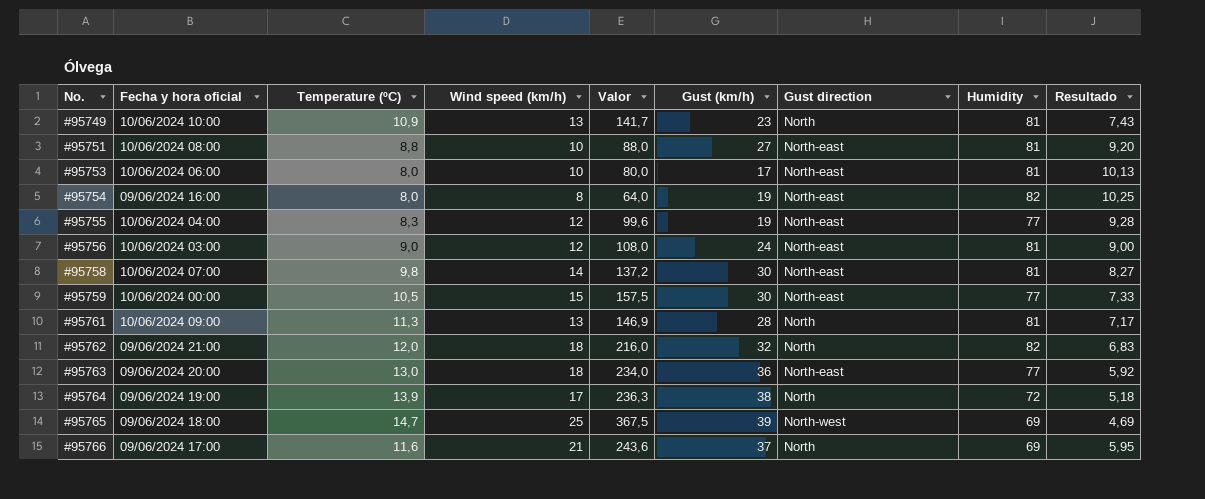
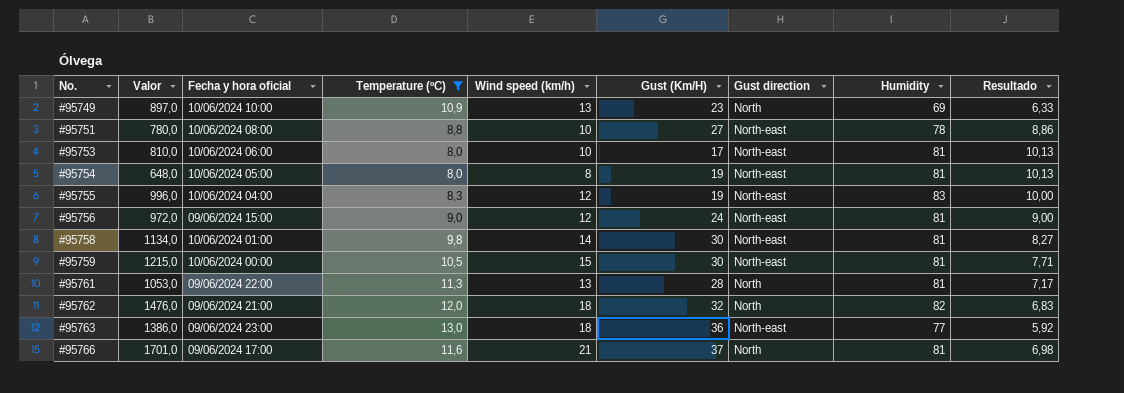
filter: none -> Temperature (ºC) <= 13,0
column Valor | formula: [Temperature (ºC)] * [Wind speed (km/h)] -> [Wind speed (km/h)] * [Humidity]
column Valor | position: 5 -> 2
column name: Gust (km/h) -> Gust (Km/H)
#95749 | Humidity: 81 -> 69
#95749 | Resultado: 7,43 -> 6,33
#95751 | Humidity: 81 -> 78
#95751 | Resultado: 9,20 -> 8,86
#95754 | Fecha y hora oficial: 09/06/2024 16:00 -> 10/06/2024 05:00
#95754 | Humidity: 82 -> 81
#95754 | Resultado: 10,25 -> 10,13
#95755 | Humidity: 77 -> 83
#95755 | Resultado: 9,28 -> 10,00
#95756 | Fecha y hora oficial: 10/06/2024 03:00 -> 09/06/2024 15:00
#95758 | Fecha y hora oficial: 10/06/2024 07:00 -> 10/06/2024 01:00
#95759 | Humidity: 77 -> 81
#95759 | Resultado: 7,33 -> 7,71
#95761 | Fecha y hora oficial: 10/06/2024 09:00 -> 09/06/2024 22:00
#95763 | Fecha y hora oficial: 09/06/2024 20:00 -> 09/06/2024 23:00
#95766 | Humidity: 69 -> 81
#95766 | Resultado: 5,95 -> 6,98

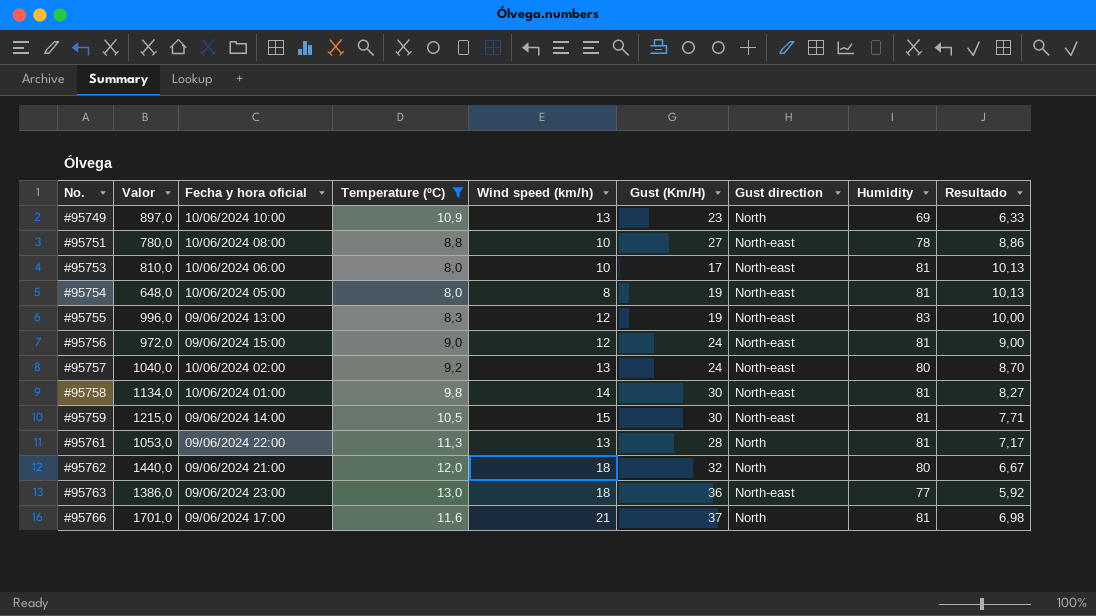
#95755 | Fecha y hora oficial: 10/06/2024 04:00 -> 09/06/2024 13:00
row #95757: none -> 1040,0 | 10/06/2024 02:00 | 9,2 | 13 | 24 | North-east | 80 | 8,70
#95759 | Fecha y hora oficial: 10/06/2024 00:00 -> 09/06/2024 14:00
#95762 | Valor: 1476,0 -> 1440,0
#95762 | Humidity: 82 -> 80
#95762 | Resultado: 6,83 -> 6,67

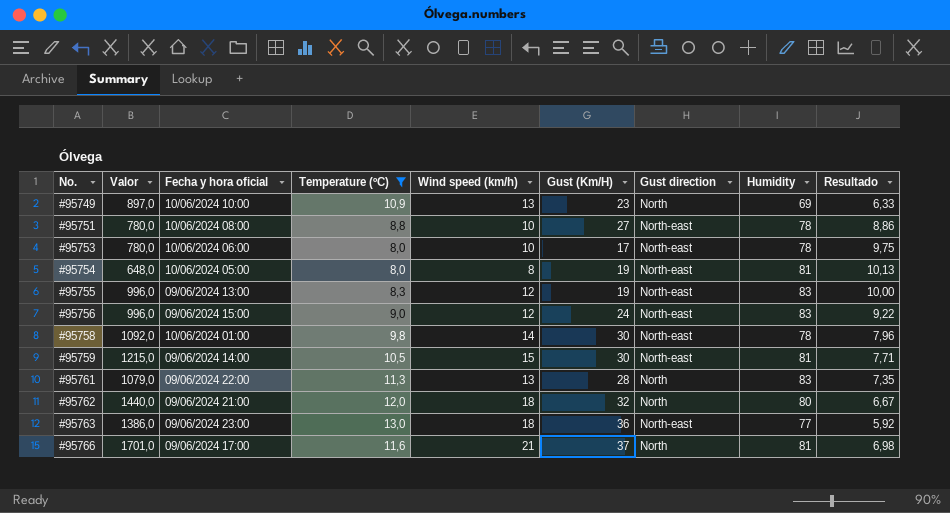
row #95757: 1040,0 | 10/06/2024 02:00 | 9,2 | 13 | 24 | North-east | 80 | 8,70 -> none
#95753 | Valor: 810,0 -> 780,0
#95753 | Humidity: 81 -> 78
#95753 | Resultado: 10,13 -> 9,75
#95756 | Valor: 972,0 -> 996,0
#95756 | Humidity: 81 -> 83
#95756 | Resultado: 9,00 -> 9,22
#95758 | Valor: 1134,0 -> 1092,0
#95758 | Humidity: 81 -> 78
#95758 | Resultado: 8,27 -> 7,96
#95761 | Valor: 1053,0 -> 1079,0
#95761 | Humidity: 81 -> 83
#95761 | Resultado: 7,17 -> 7,35

